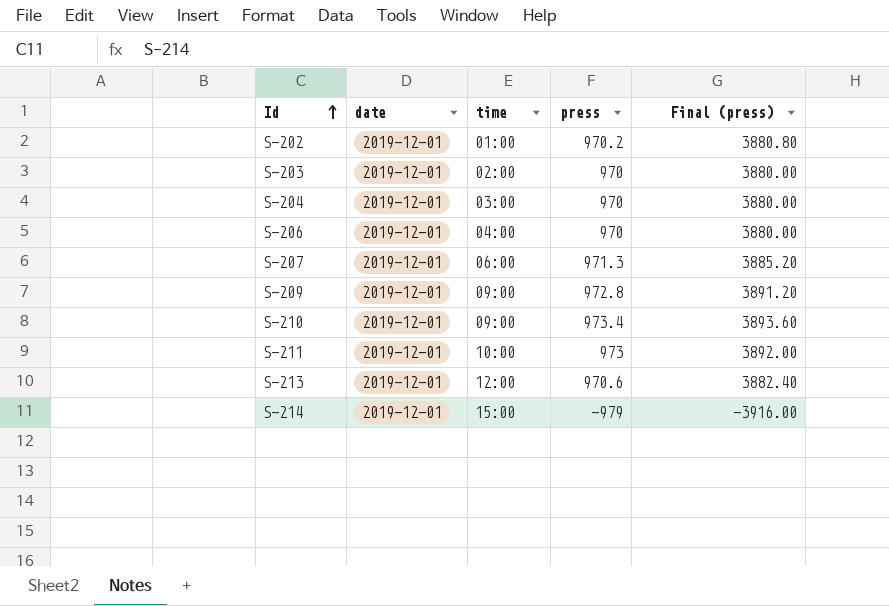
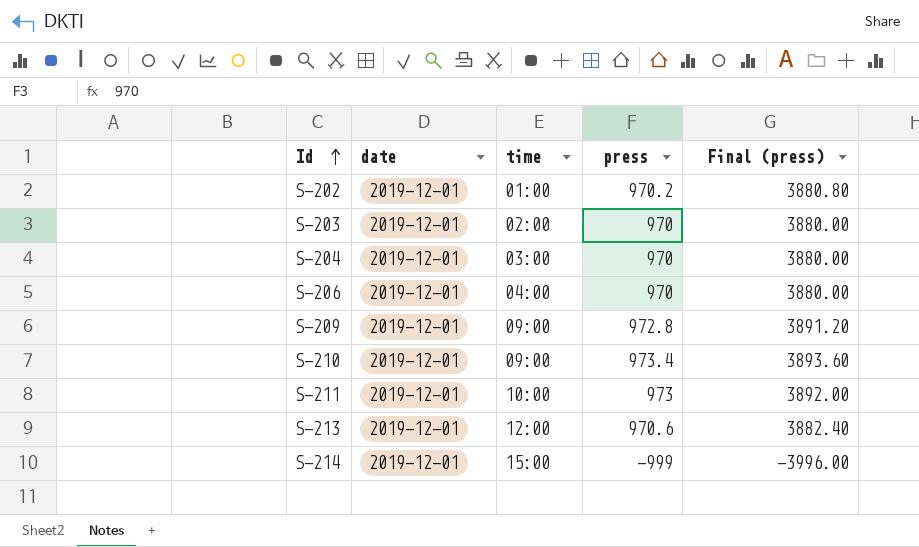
row S-207: 2019-12-01 | 06:00 | 971.3 | 3885.20 -> none
S-214 | press: -979 -> -999
S-214 | Final (press): -3916.00 -> -3996.00

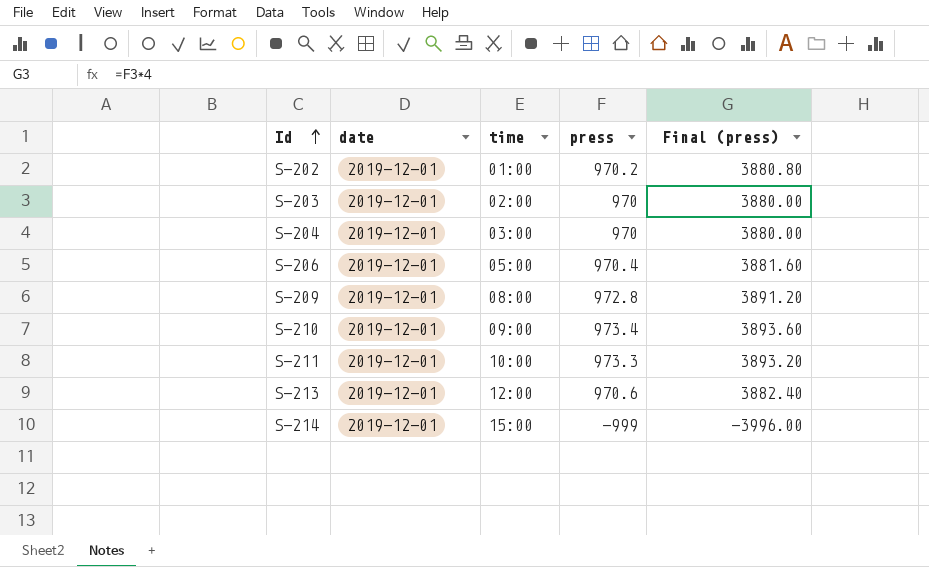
S-206 | time: 04:00 -> 05:00
S-206 | press: 970 -> 970.4
S-206 | Final (press): 3880.00 -> 3881.60
S-209 | time: 09:00 -> 08:00
S-211 | press: 973 -> 973.3
S-211 | Final (press): 3892.00 -> 3893.20

